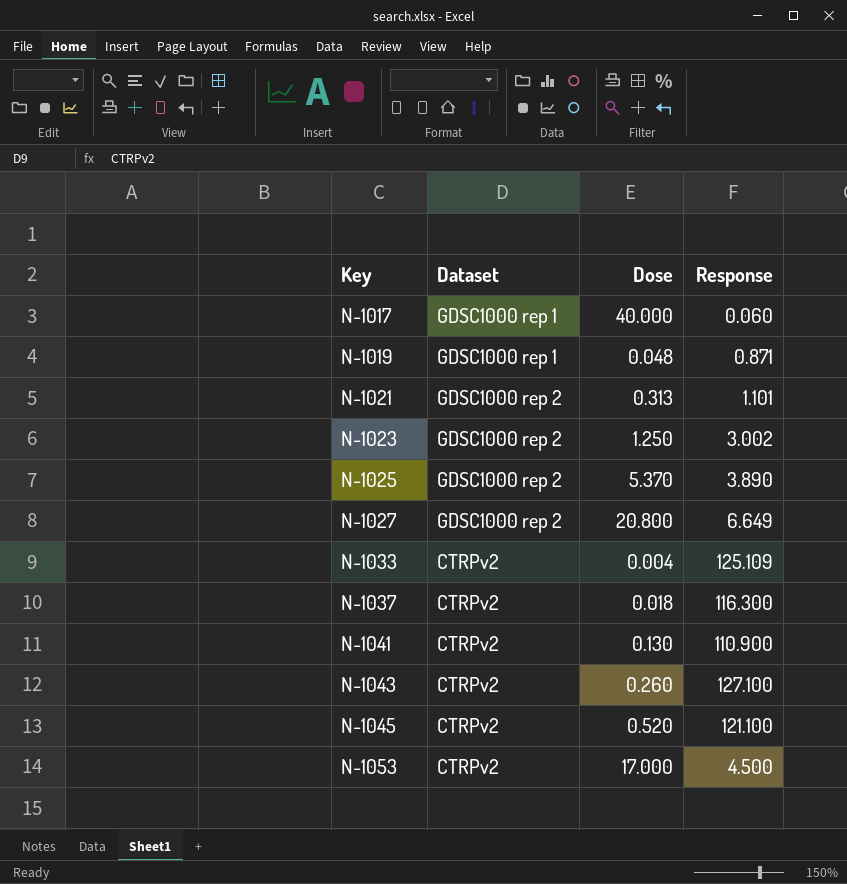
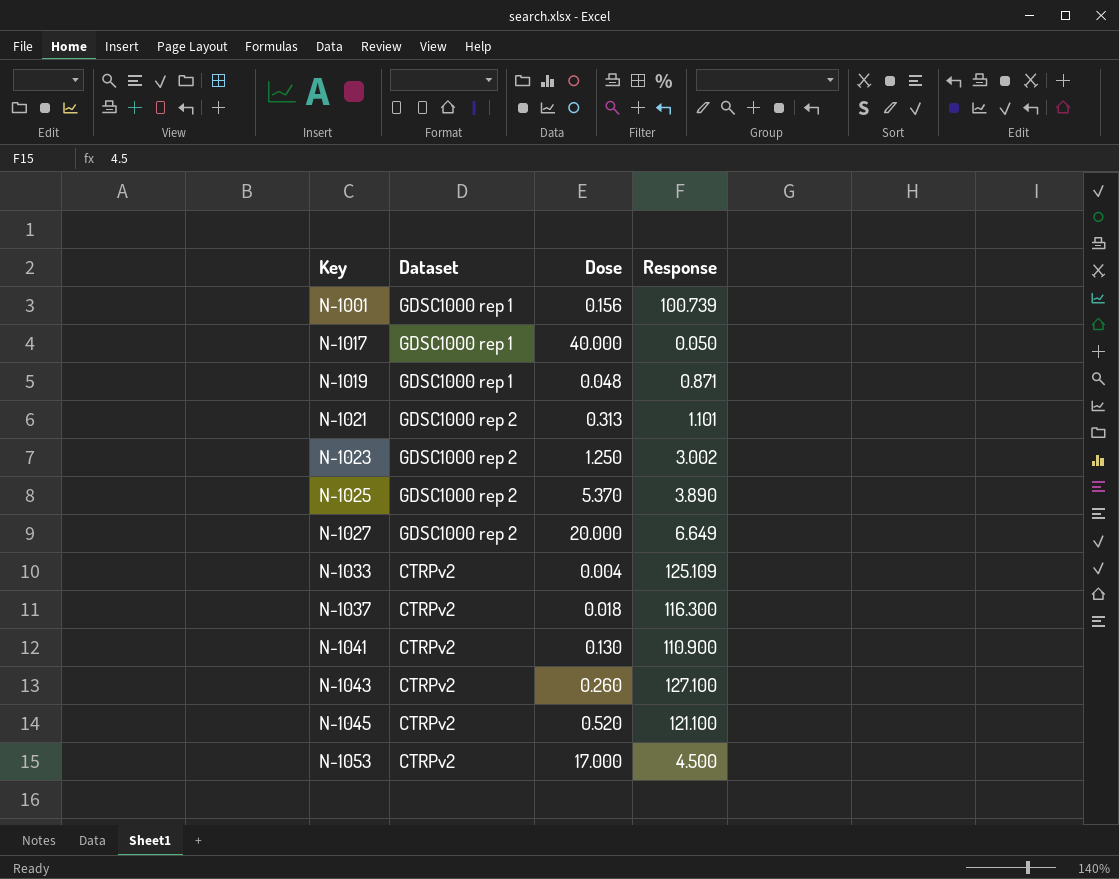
row N-1001: none -> GDSC1000 rep 1 | 0.156 | 100.739
N-1017 | Response: 0.060 -> 0.050
N-1027 | Dose: 20.800 -> 20.000

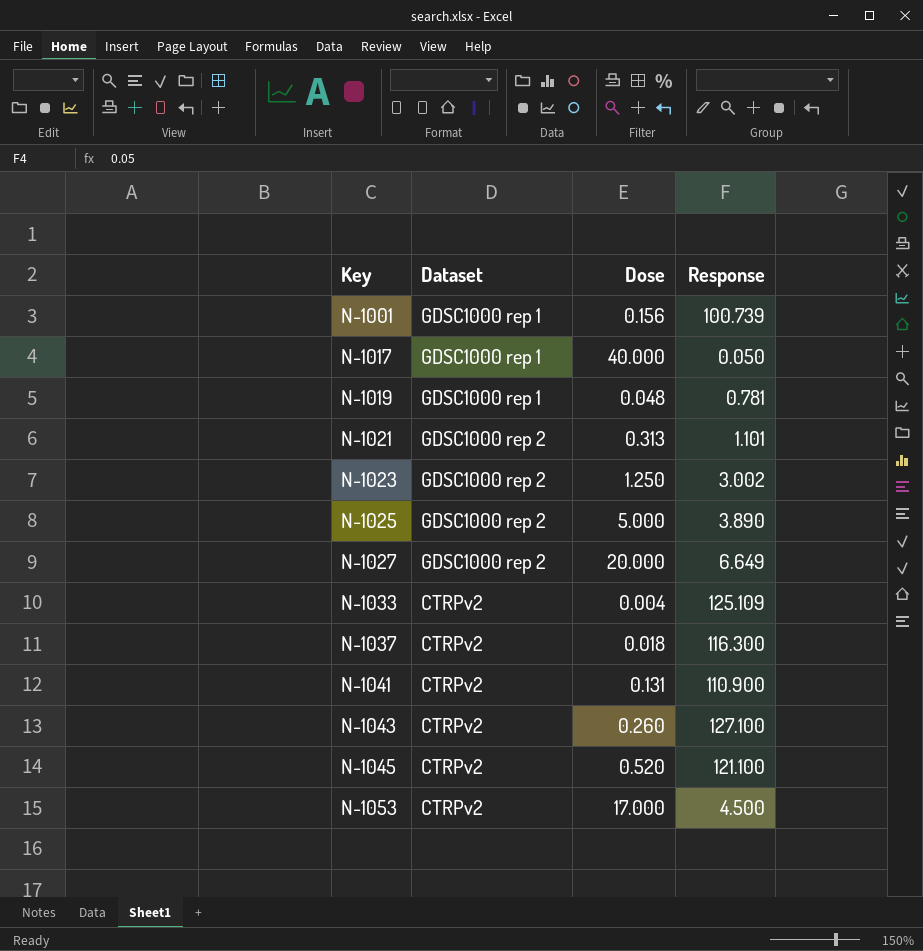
N-1019 | Response: 0.871 -> 0.781
N-1025 | Dose: 5.370 -> 5.000
N-1041 | Dose: 0.130 -> 0.131

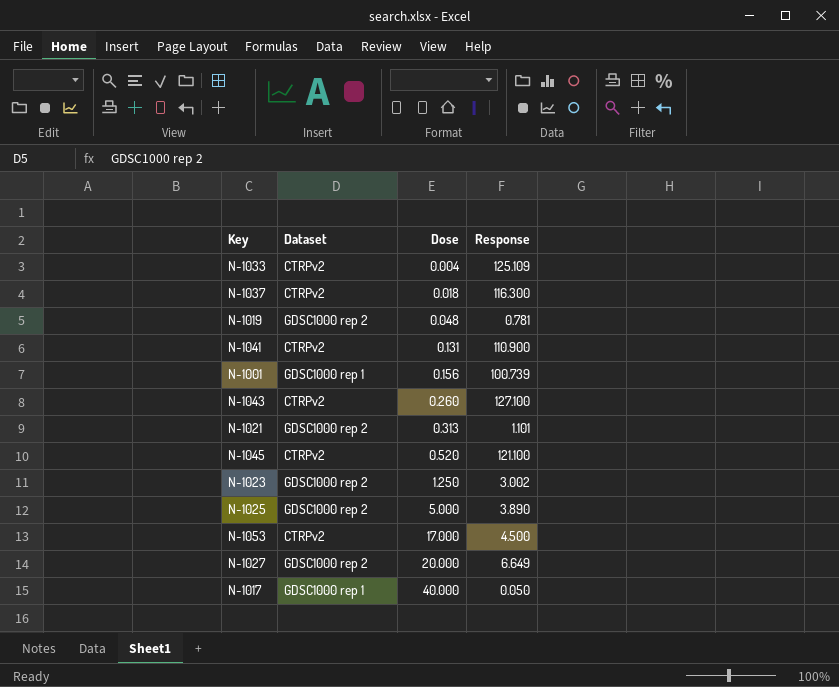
row order: Key ascending -> Dose ascending
N-1019 | Dataset: GDSC1000 rep 1 -> GDSC1000 rep 2

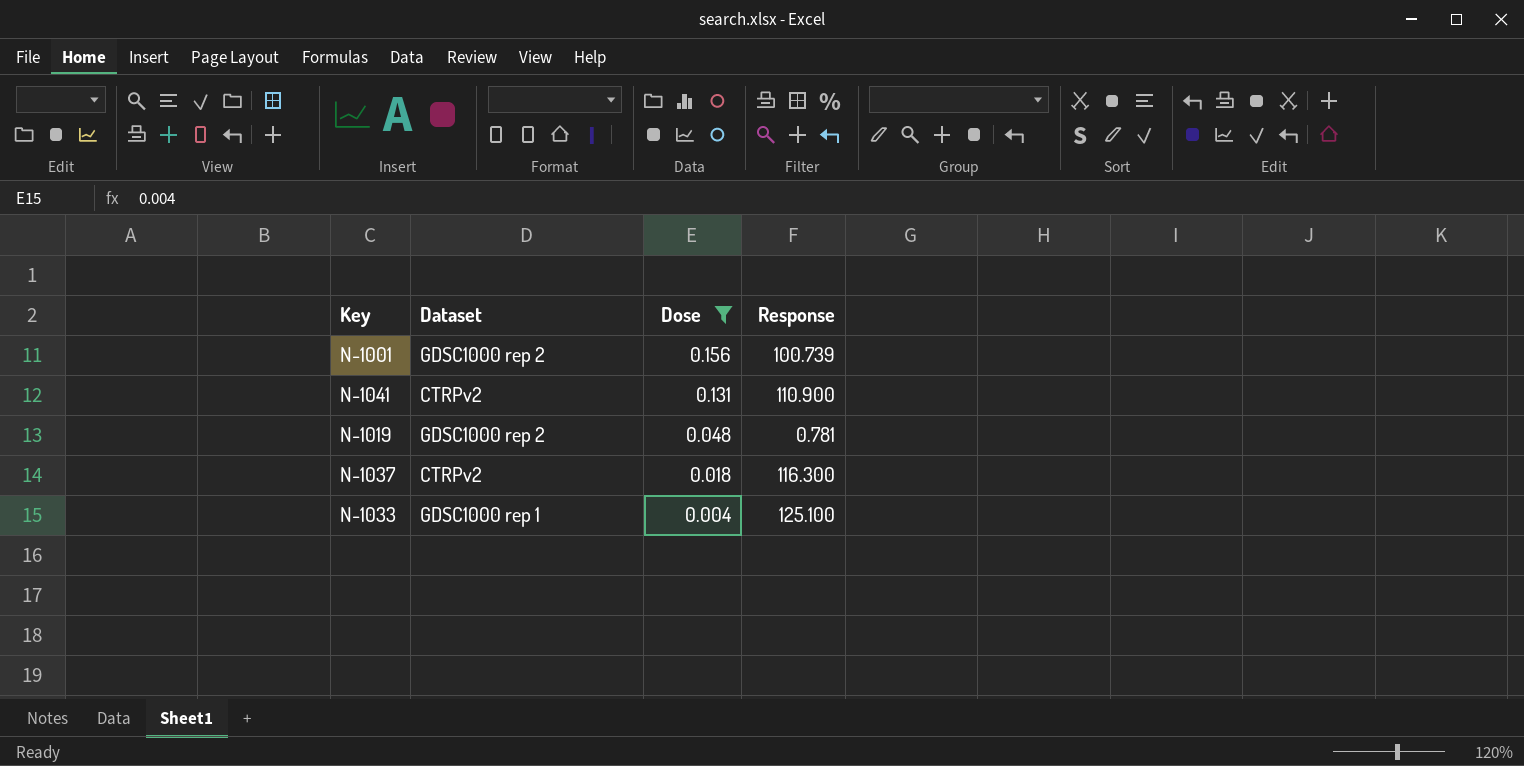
filter: none -> Dose <= 0.156
row order: Dose ascending -> Dose descending
N-1001 | Dataset: GDSC1000 rep 1 -> GDSC1000 rep 2
N-1033 | Dataset: CTRPv2 -> GDSC1000 rep 1
N-1033 | Response: 125.109 -> 125.100

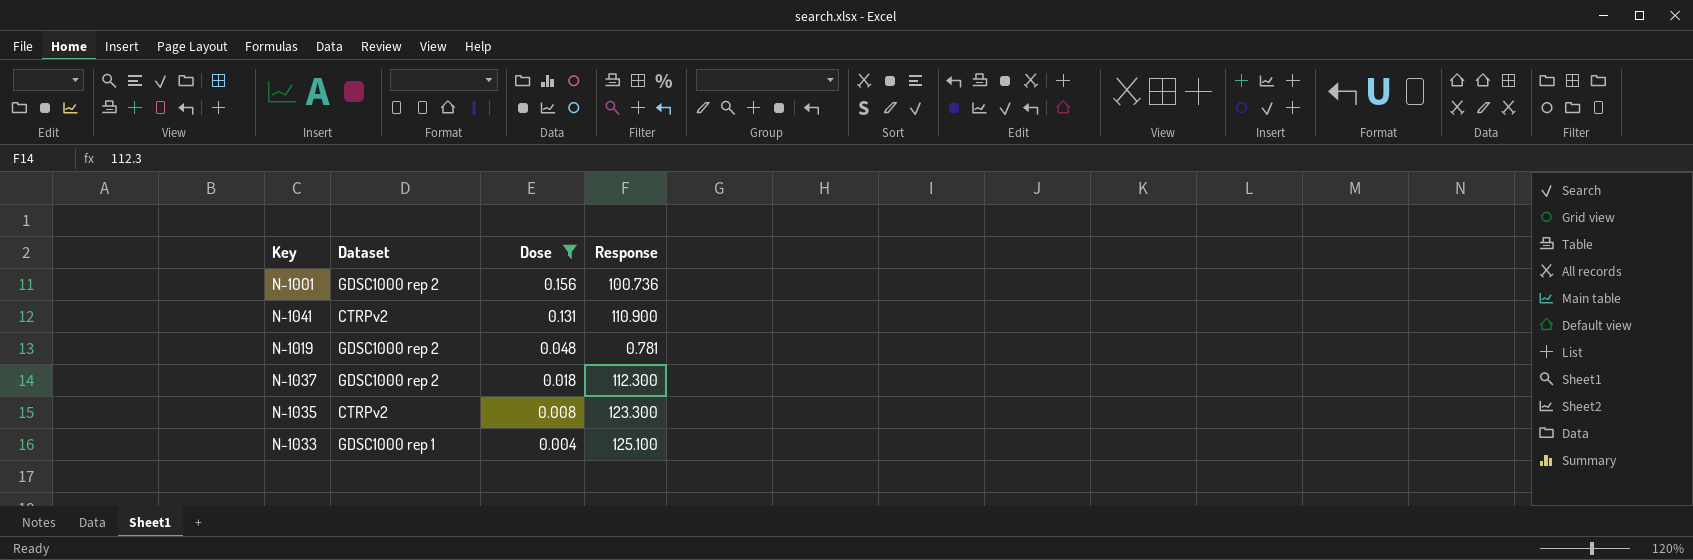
N-1001 | Response: 100.739 -> 100.736
N-1037 | Dataset: CTRPv2 -> GDSC1000 rep 2
N-1037 | Response: 116.300 -> 112.300
row N-1035: none -> CTRPv2 | 0.008 | 123.300

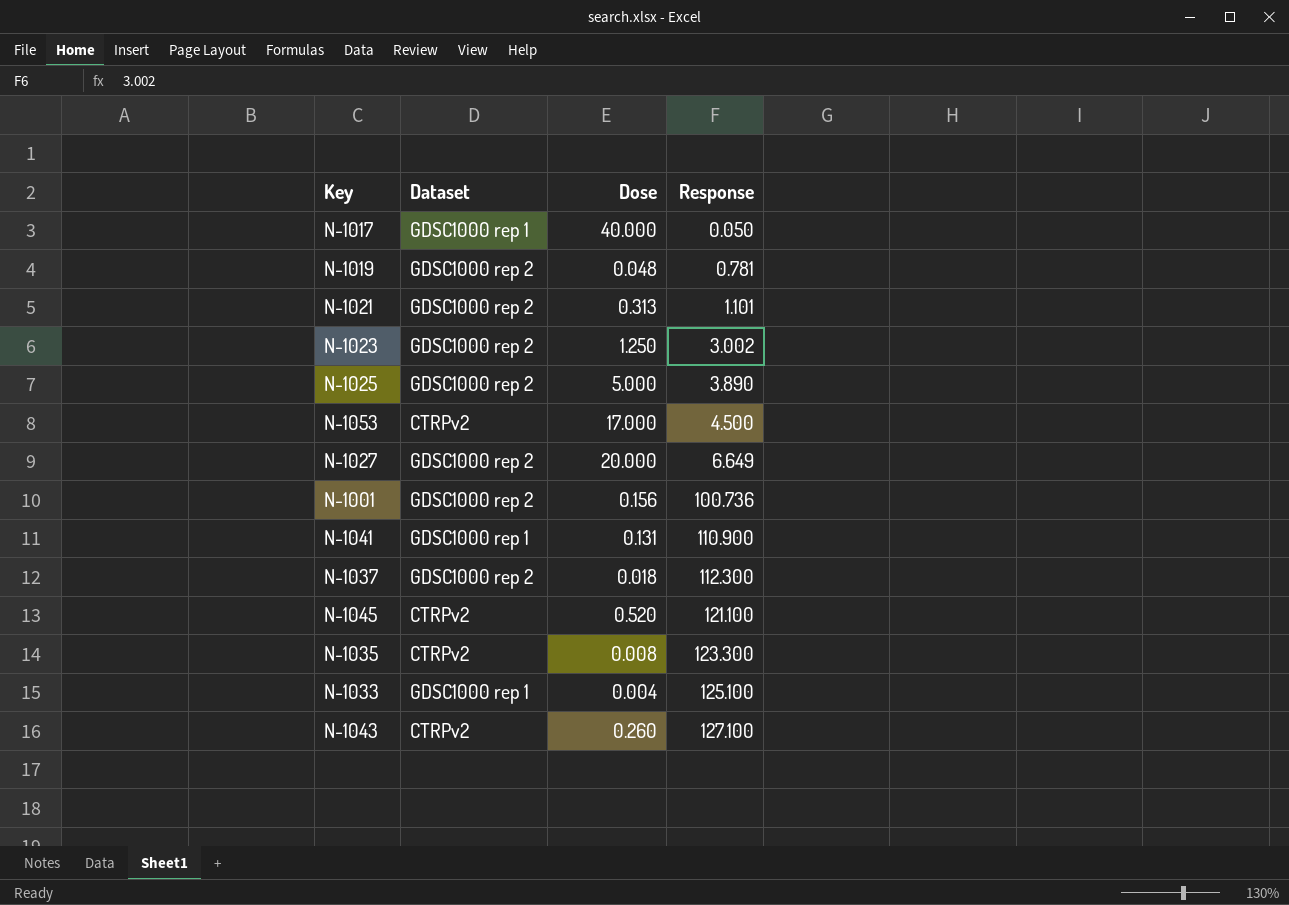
filter: Dose <= 0.156 -> none
row order: Dose descending -> Response ascending
N-1041 | Dataset: CTRPv2 -> GDSC1000 rep 1

